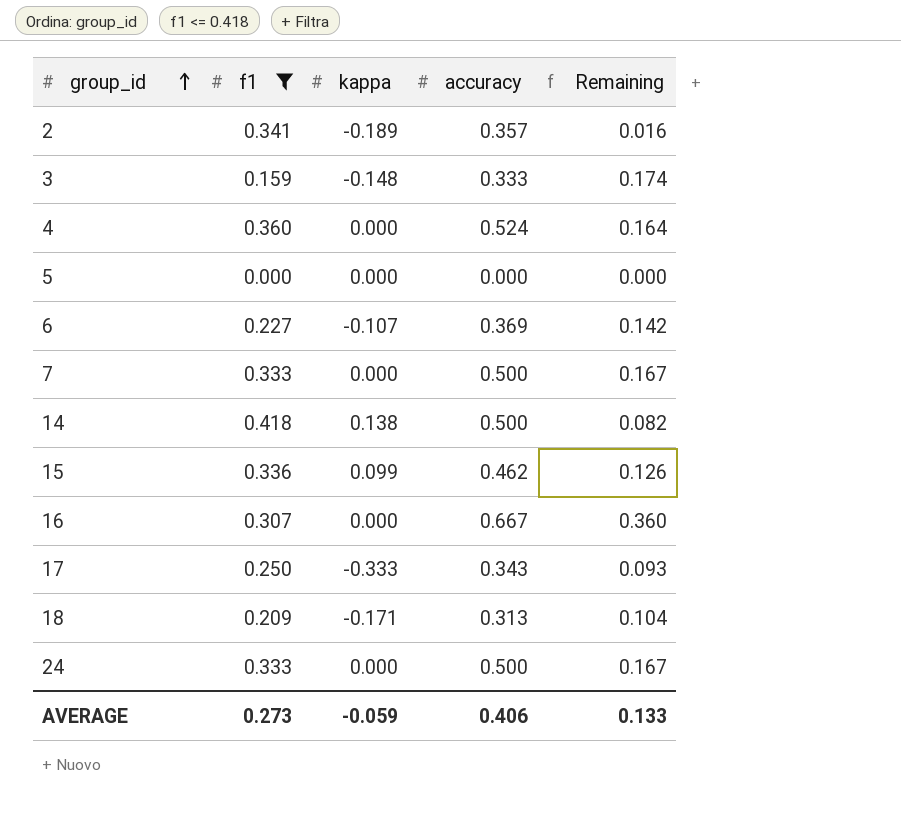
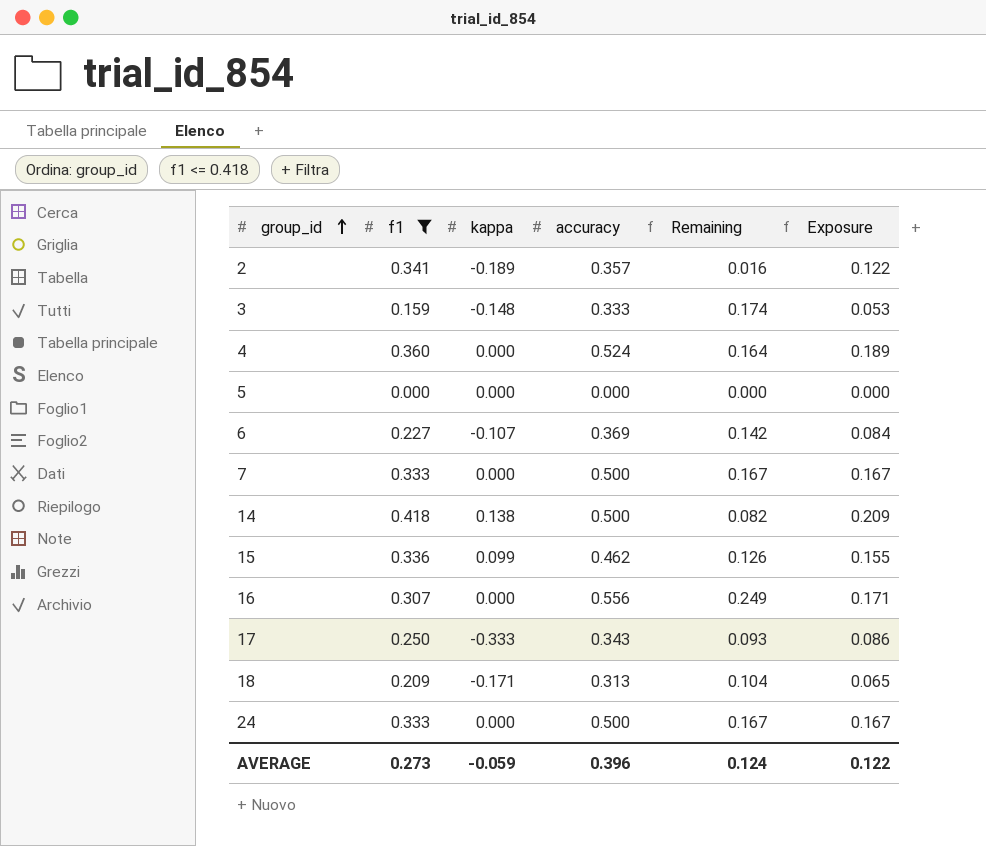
column Exposure | formula: none -> [f1] * [accuracy]
16 | accuracy: 0.667 -> 0.556
16 | Remaining: 0.360 -> 0.249
AVERAGE | accuracy: 0.406 -> 0.396
AVERAGE | Remaining: 0.133 -> 0.124

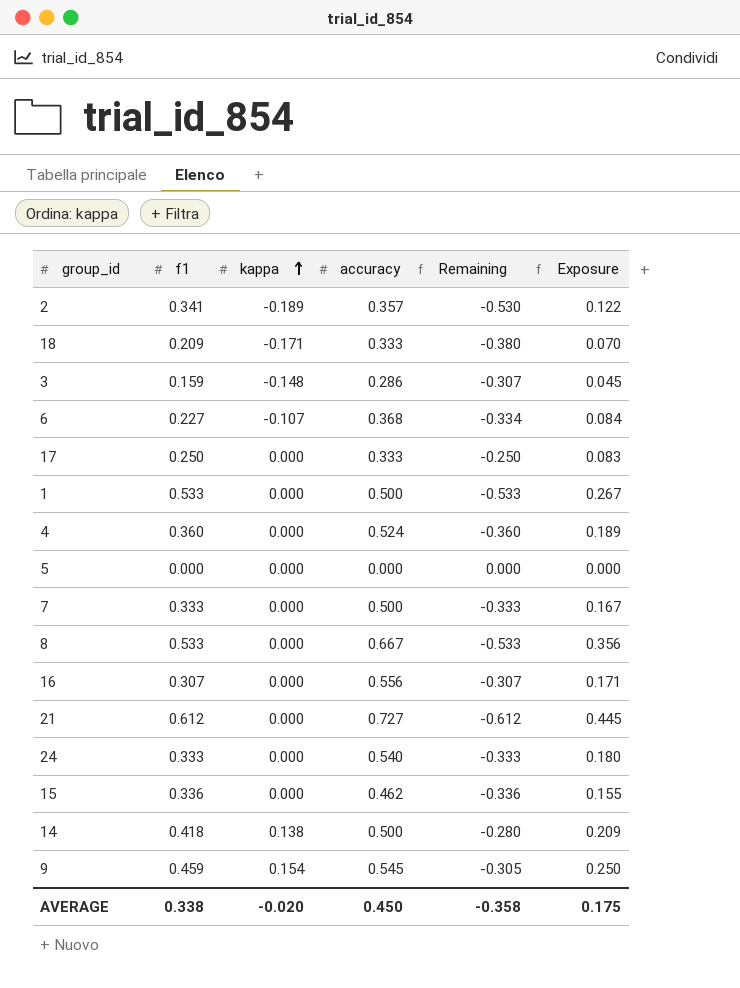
filter: f1 <= 0.418 -> none
row order: group_id ascending -> kappa ascending
column Remaining | formula: [accuracy] - [f1] -> [kappa] - [f1]
18 | accuracy: 0.313 -> 0.333
18 | Exposure: 0.065 -> 0.070
3 | accuracy: 0.333 -> 0.286
3 | Exposure: 0.053 -> 0.045
6 | accuracy: 0.369 -> 0.368
17 | kappa: -0.333 -> 0.000
17 | accuracy: 0.343 -> 0.333
17 | Exposure: 0.086 -> 0.083
24 | accuracy: 0.500 -> 0.540
24 | Exposure: 0.167 -> 0.180
15 | kappa: 0.099 -> 0.000
AVERAGE | f1: 0.273 -> 0.338
AVERAGE | kappa: -0.059 -> -0.020
AVERAGE | accuracy: 0.396 -> 0.450
AVERAGE | Remaining: 0.124 -> -0.358
AVERAGE | Exposure: 0.122 -> 0.175

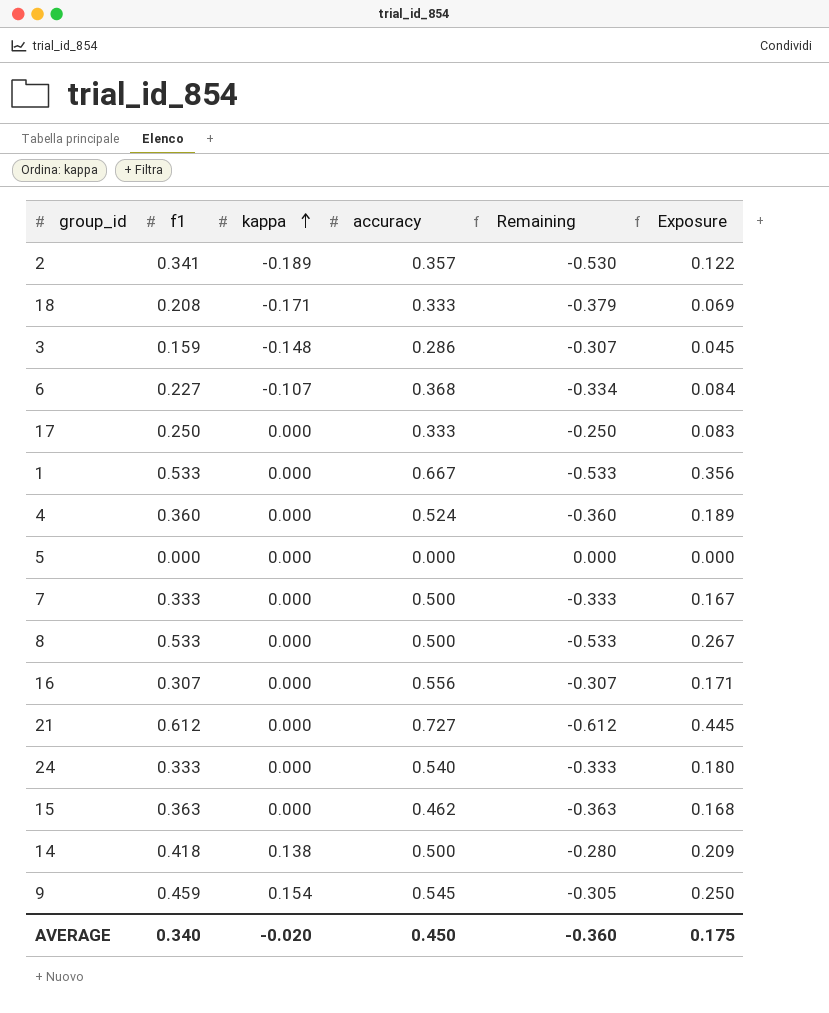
18 | f1: 0.209 -> 0.208
18 | Remaining: -0.380 -> -0.379
18 | Exposure: 0.070 -> 0.069
1 | accuracy: 0.500 -> 0.667
1 | Exposure: 0.267 -> 0.356
8 | accuracy: 0.667 -> 0.500
8 | Exposure: 0.356 -> 0.267
15 | f1: 0.336 -> 0.363
15 | Remaining: -0.336 -> -0.363
15 | Exposure: 0.155 -> 0.168
AVERAGE | f1: 0.338 -> 0.340
AVERAGE | Remaining: -0.358 -> -0.360

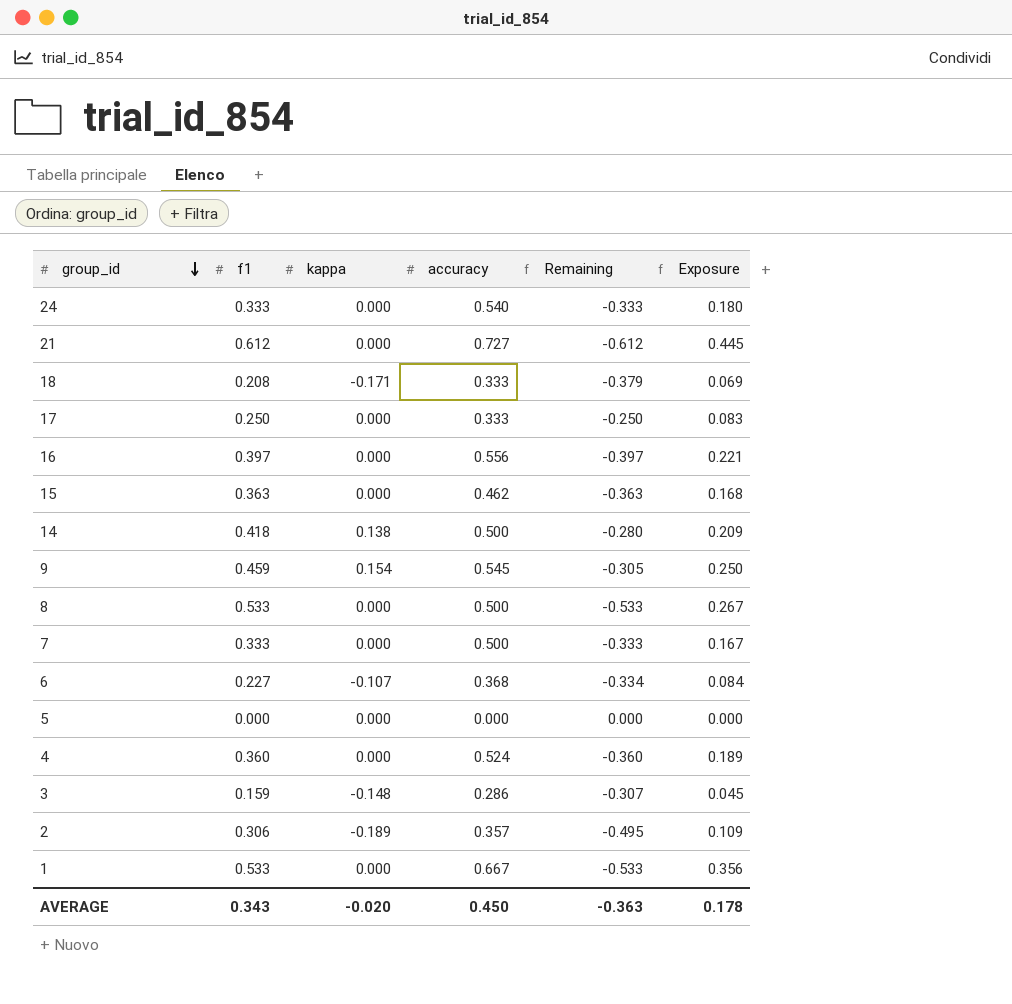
row order: kappa ascending -> group_id descending
16 | f1: 0.307 -> 0.397
16 | Remaining: -0.307 -> -0.397
16 | Exposure: 0.171 -> 0.221
2 | f1: 0.341 -> 0.306
2 | Remaining: -0.530 -> -0.495
2 | Exposure: 0.122 -> 0.109
AVERAGE | f1: 0.340 -> 0.343
AVERAGE | Remaining: -0.360 -> -0.363
AVERAGE | Exposure: 0.175 -> 0.178

